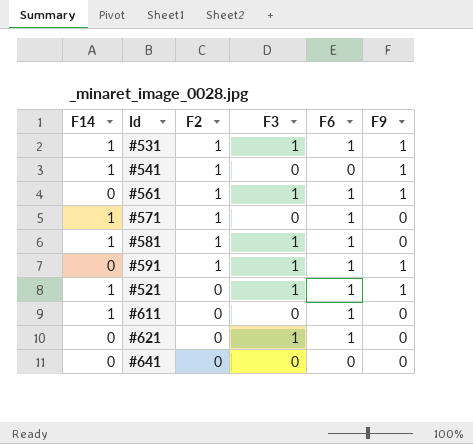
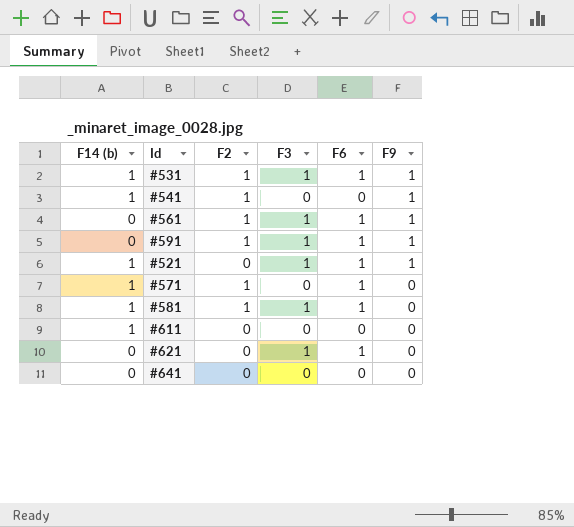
row order: F2 descending -> F9 descending
column name: F14 -> F14 (b)
#611 | F6: 1 -> 0

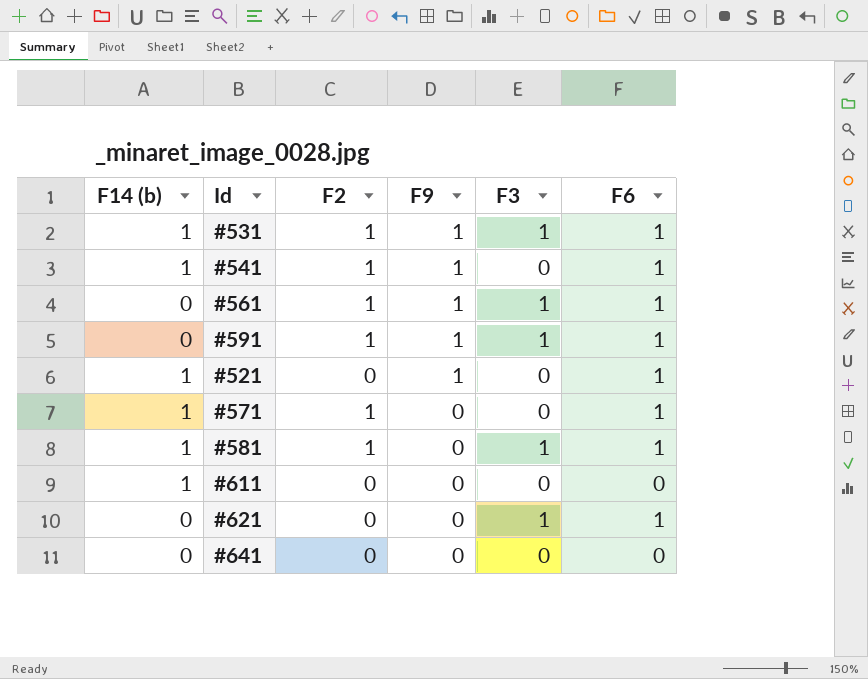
column F9 | position: 6 -> 4
#541 | F6: 0 -> 1
#521 | F3: 1 -> 0

